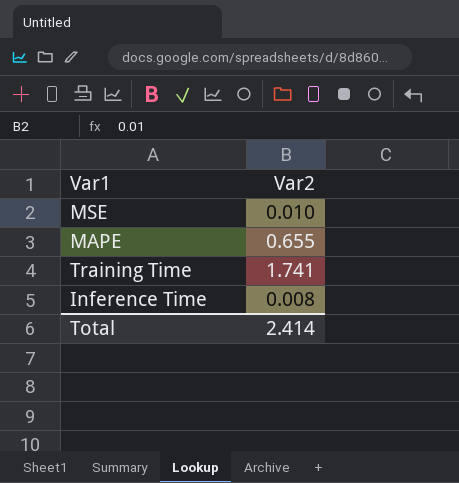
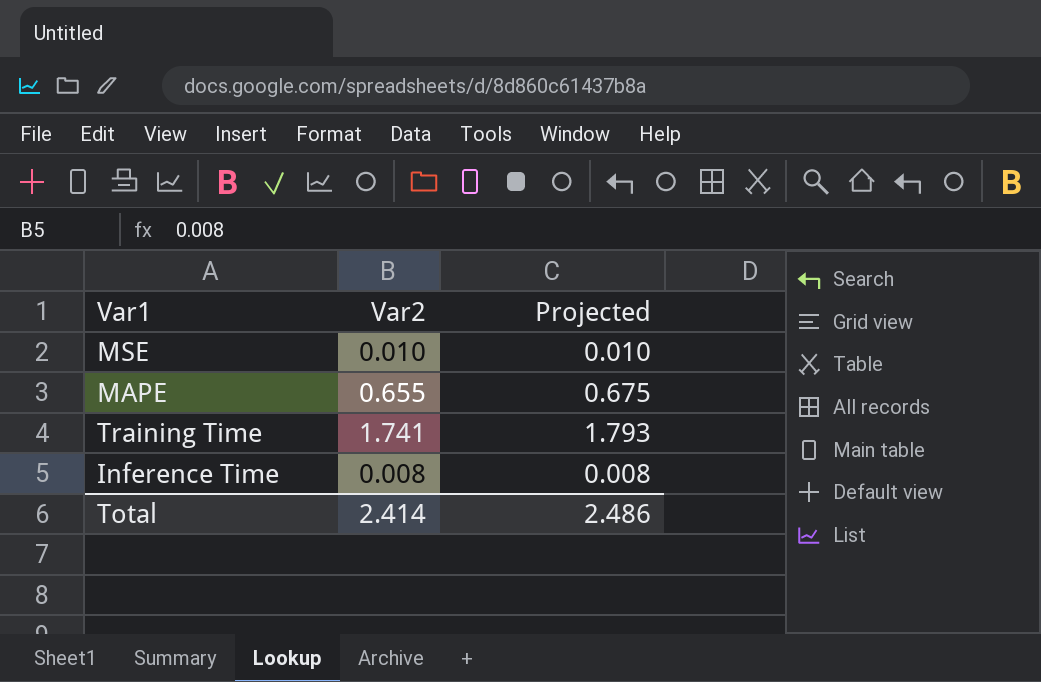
column Projected | formula: none -> [Var2] * 1.03

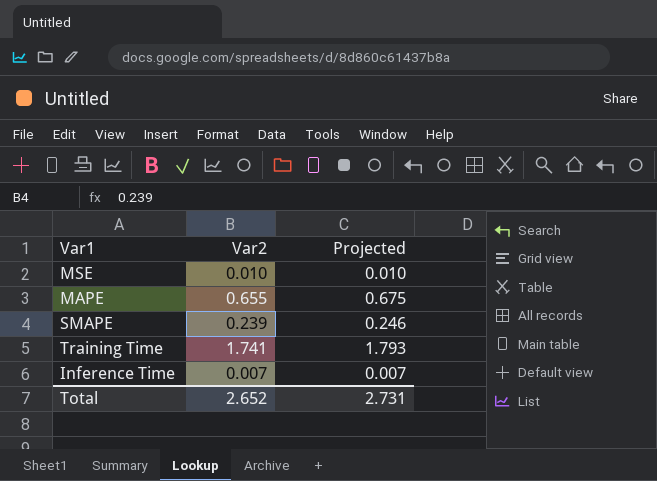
row SMAPE: none -> 0.239 | 0.246
Inference Time | Var2: 0.008 -> 0.007
Inference Time | Projected: 0.008 -> 0.007
Total | Var2: 2.414 -> 2.652
Total | Projected: 2.486 -> 2.731

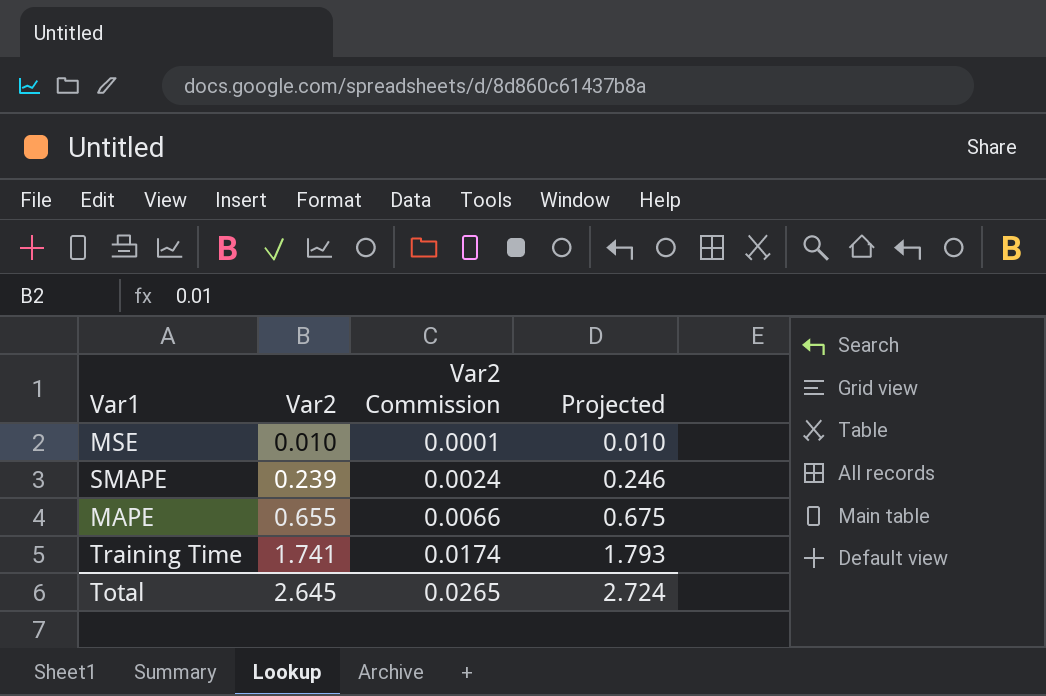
row order: none -> Var2 ascending
column Var2 Commission | formula: none -> [Var2] * 0.01
row Inference Time: 0.007 | 0.007 -> none
Total | Var2: 2.652 -> 2.645
Total | Projected: 2.731 -> 2.724

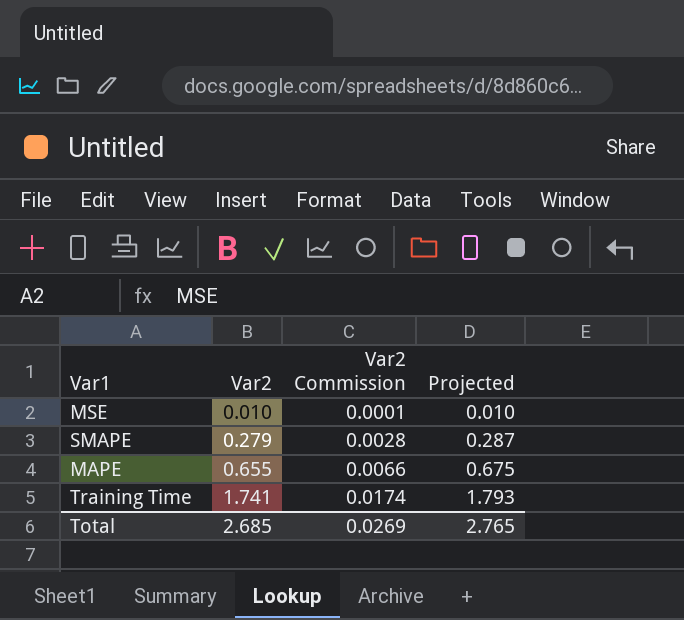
SMAPE | Var2: 0.239 -> 0.279
SMAPE | Var2 Commission: 0.0024 -> 0.0028
SMAPE | Projected: 0.246 -> 0.287
Total | Var2: 2.645 -> 2.685
Total | Var2 Commission: 0.0265 -> 0.0269
Total | Projected: 2.724 -> 2.765

